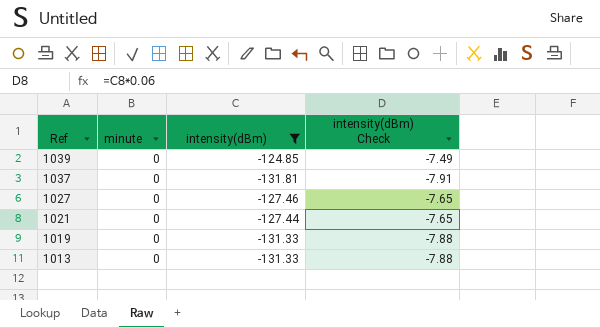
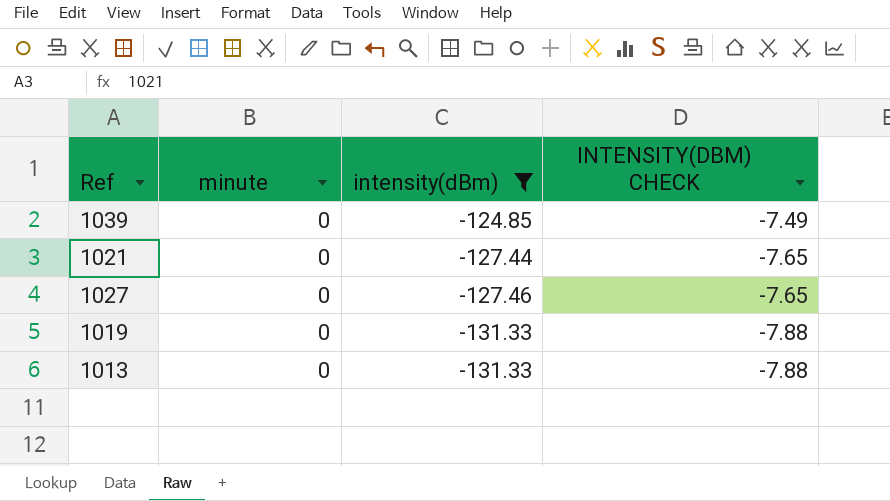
row order: Ref descending -> intensity(dBm) descending
column name: intensity(dBm) Check -> INTENSITY(DBM) CHECK
row 1037: 0 | -131.81 | -7.91 -> none

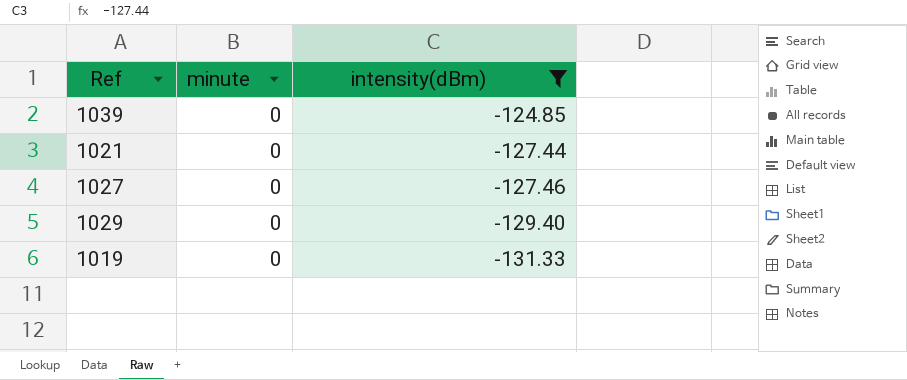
column INTENSITY(DBM) CHECK | formula: [intensity(dBm)] * 0.06 -> none
row 1013: 0 | -131.33 | -7.88 -> none
row 1029: none -> 0 | -129.40

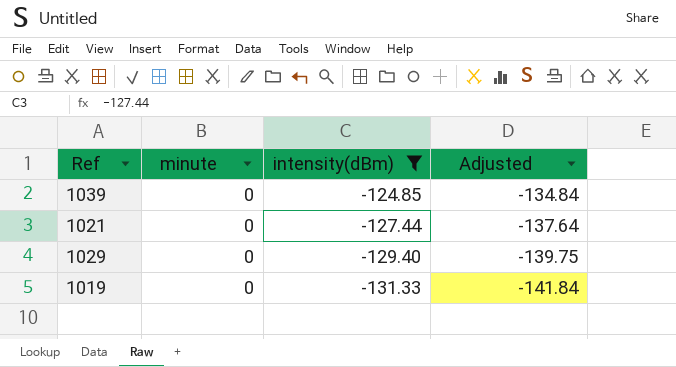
column Adjusted | formula: none -> [intensity(dBm)] * 1.08
row 1027: 0 | -127.46 -> none

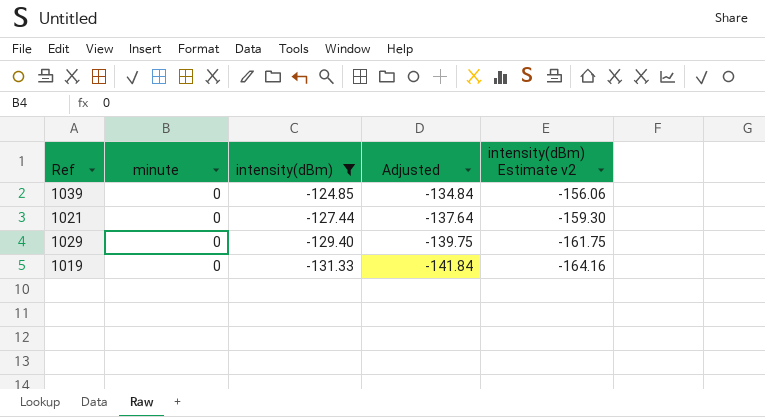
column intensity(dBm) Estimate v2 | formula: none -> [intensity(dBm)] * 1.25

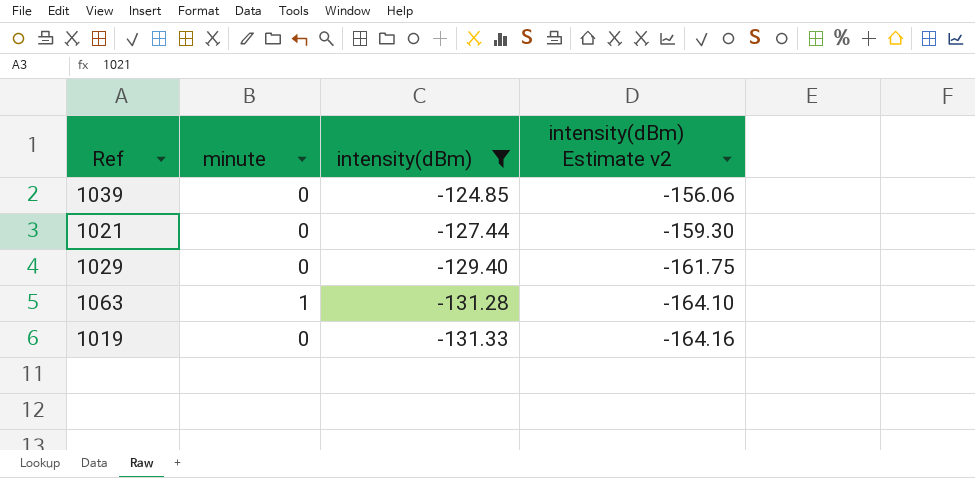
column Adjusted | formula: [intensity(dBm)] * 1.08 -> none
row 1063: none -> 1 | -131.28 | -164.10

